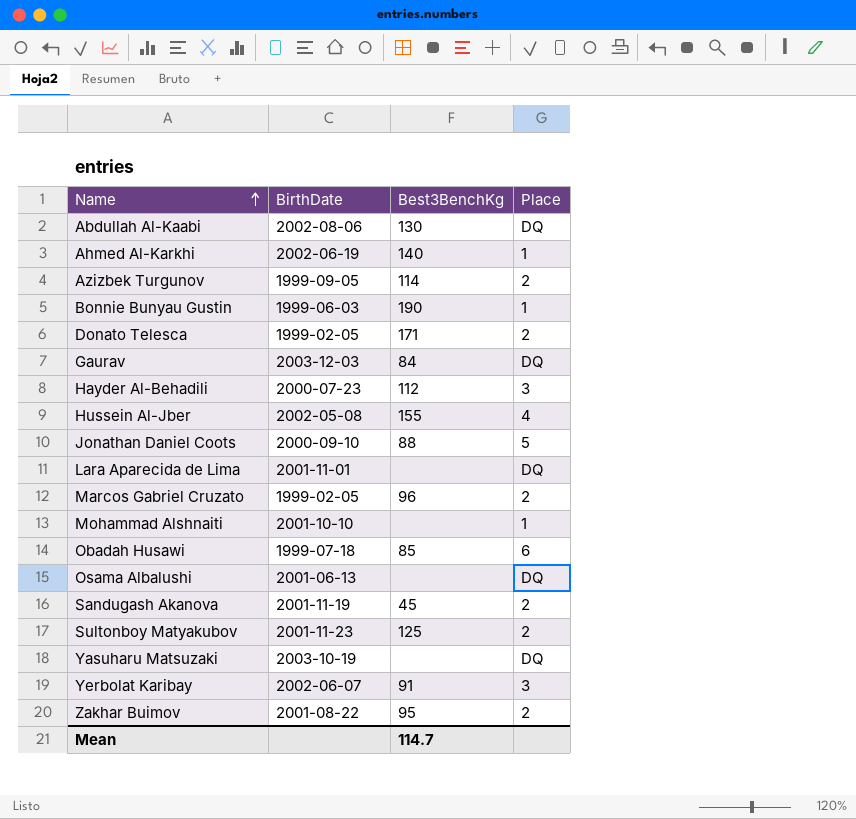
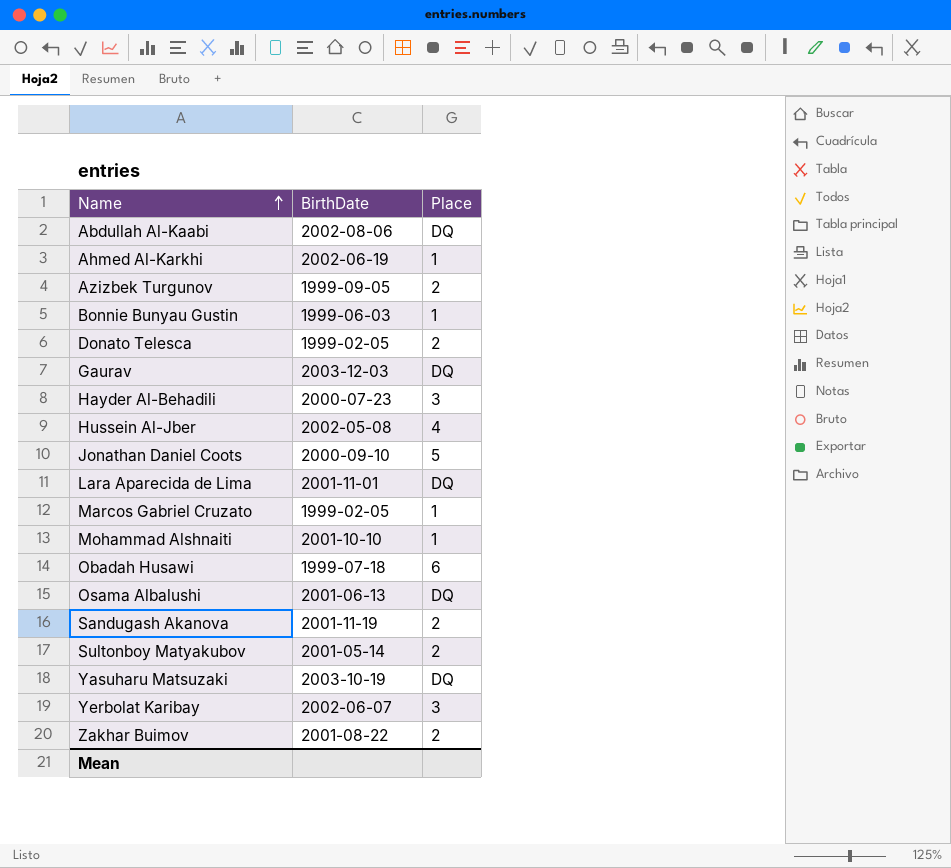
column Best3BenchKg | position: 3 -> none
Marcos Gabriel Cruzato | Place: 2 -> 1
Sultonboy Matyakubov | BirthDate: 2001-11-23 -> 2001-05-14

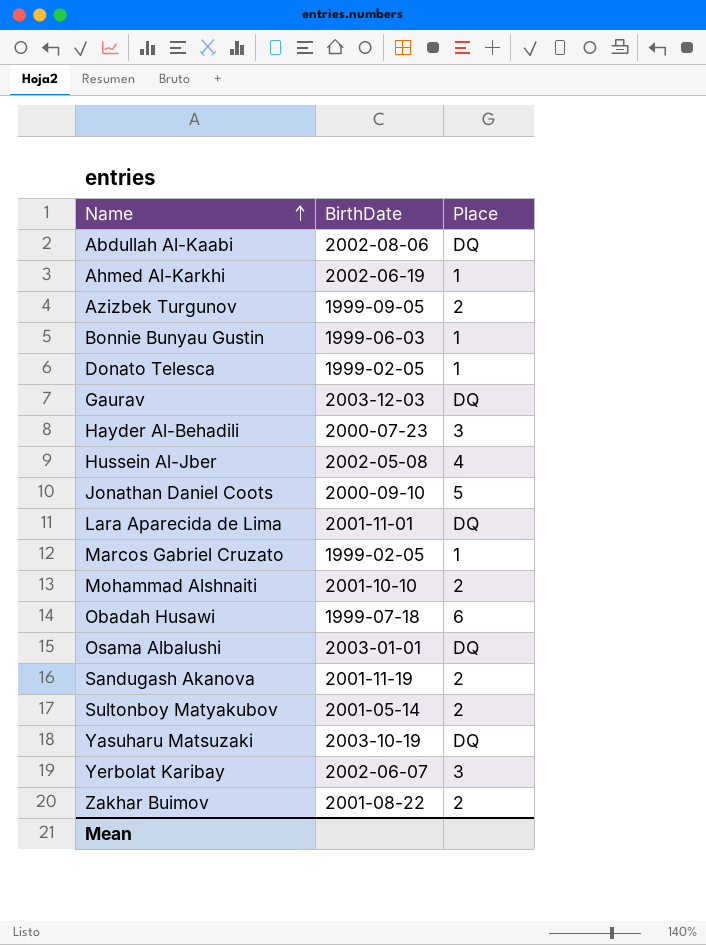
Donato Telesca | Place: 2 -> 1
Mohammad Alshnaiti | Place: 1 -> 2
Osama Albalushi | BirthDate: 2001-06-13 -> 2003-01-01

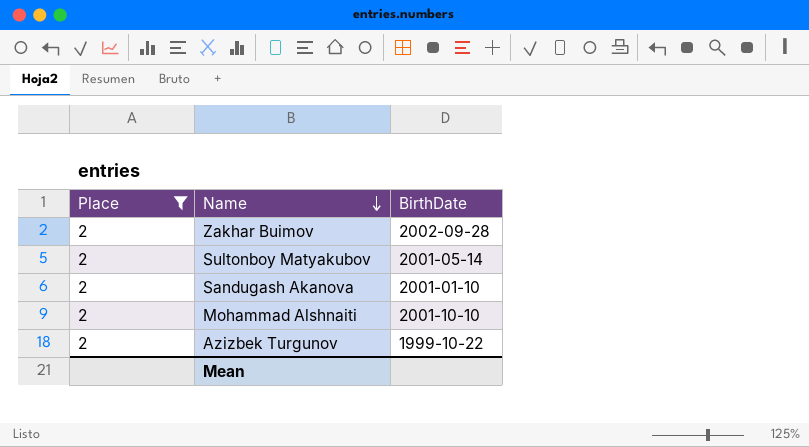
filter: none -> Place = 2
row order: Name ascending -> Name descending
column Place | position: 3 -> 1
Zakhar Buimov | BirthDate: 2001-08-22 -> 2002-09-28
Sandugash Akanova | BirthDate: 2001-11-19 -> 2001-01-10
Azizbek Turgunov | BirthDate: 1999-09-05 -> 1999-10-22

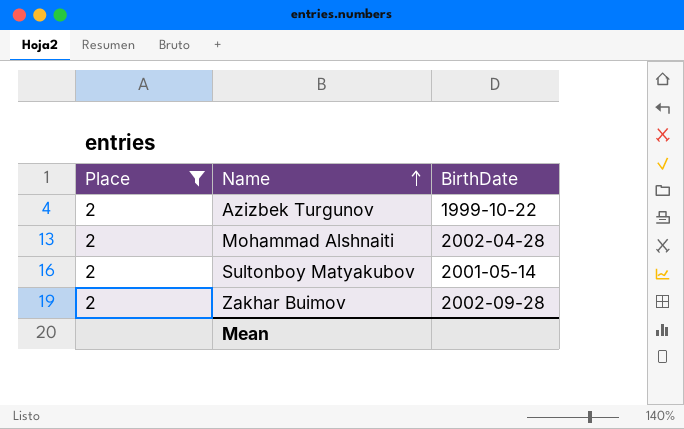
row order: Name descending -> Name ascending
row Sandugash Akanova: 2 | 2001-01-10 -> none
Mohammad Alshnaiti | BirthDate: 2001-10-10 -> 2002-04-28

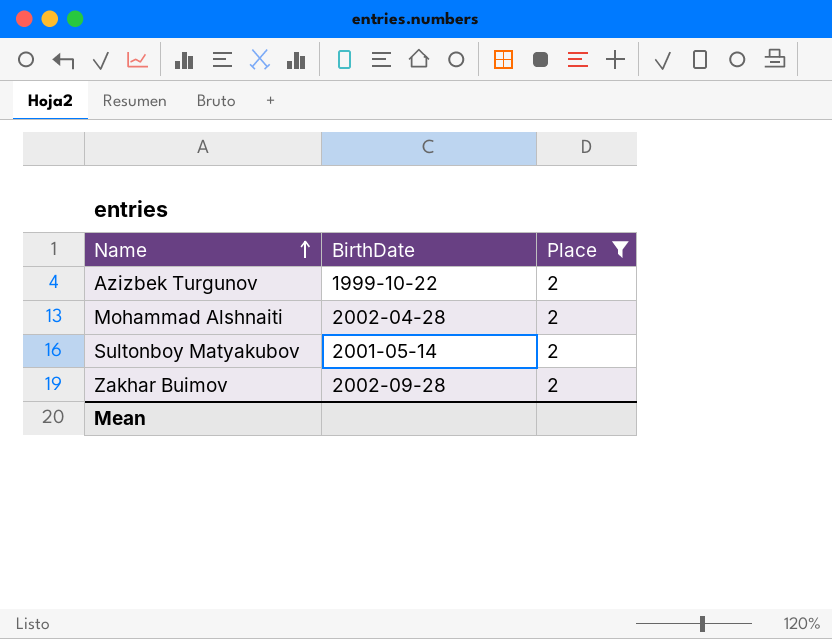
column Place | position: 1 -> 3

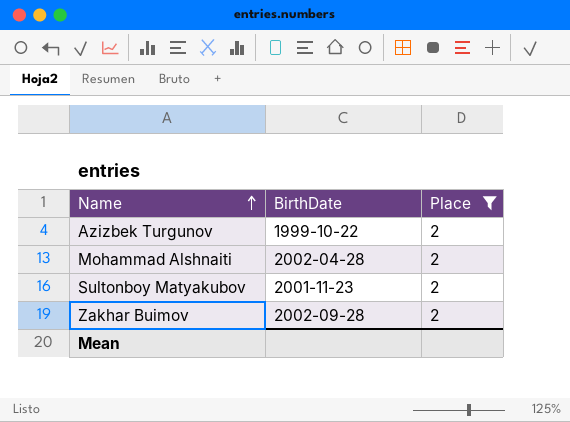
Sultonboy Matyakubov | BirthDate: 2001-05-14 -> 2001-11-23

